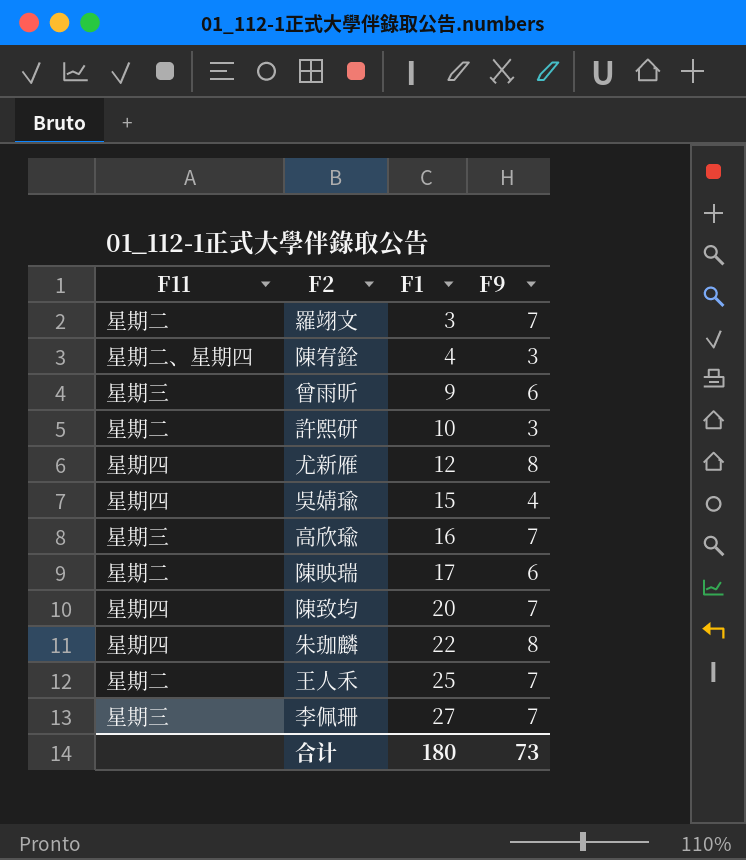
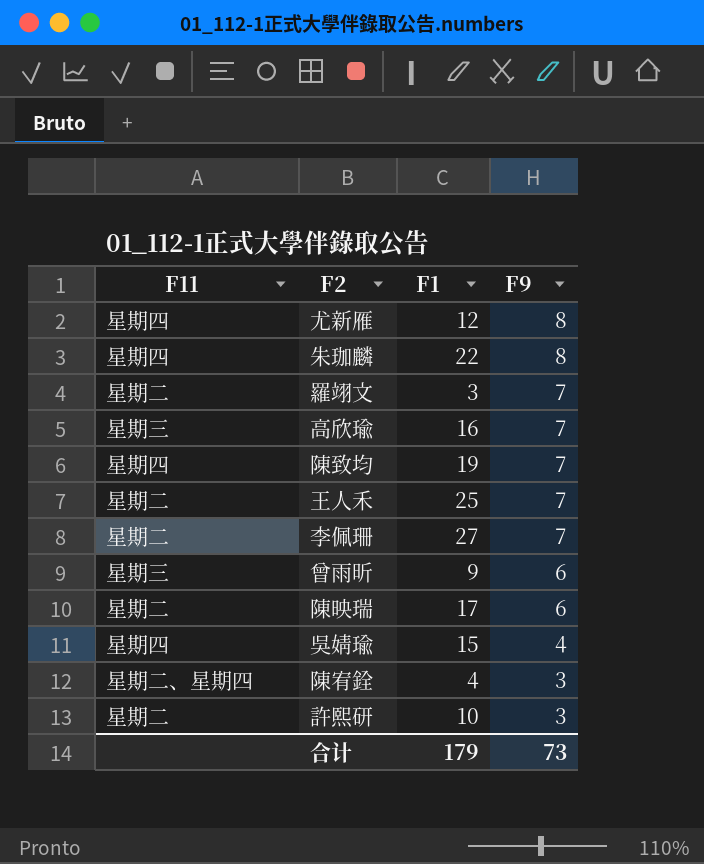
row order: F1 ascending -> F9 descending
陳致均 | F1: 20 -> 19
李佩珊 | F11: 星期三 -> 星期二
合计 | F1: 180 -> 179

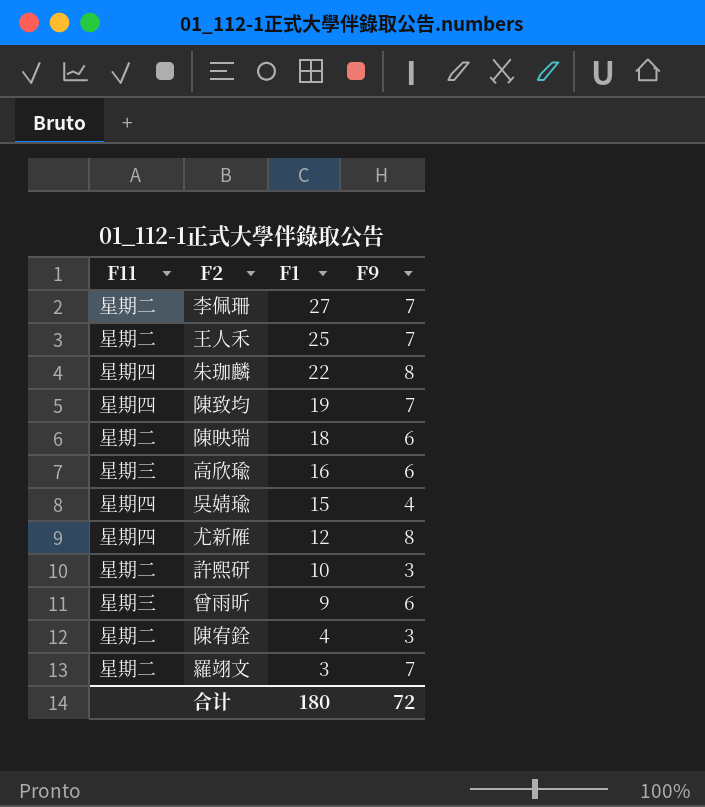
row order: F9 descending -> F1 descending
陳映瑞 | F1: 17 -> 18
高欣瑜 | F9: 7 -> 6
陳宥銓 | F11: 星期二、星期四 -> 星期二
合计 | F1: 179 -> 180
合计 | F9: 73 -> 72

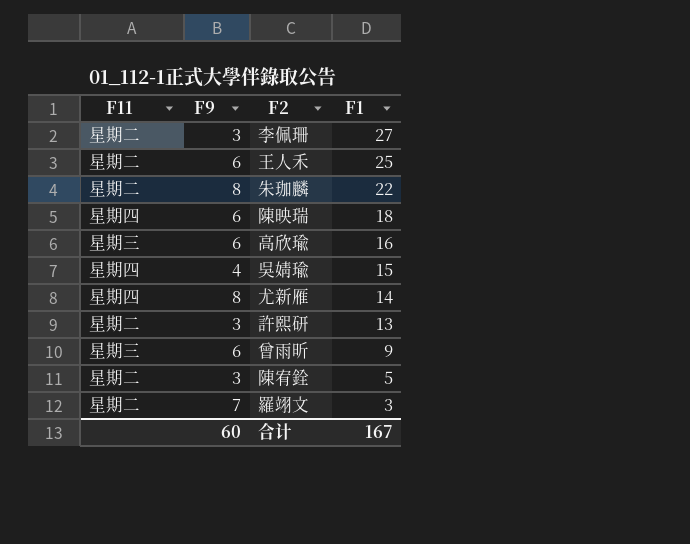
column F9 | position: 4 -> 2
row 陳致均: 星期四 | 19 | 7 -> none
李佩珊 | F9: 7 -> 3
王人禾 | F9: 7 -> 6
朱珈麟 | F11: 星期四 -> 星期二
陳映瑞 | F11: 星期二 -> 星期四
尤新雁 | F1: 12 -> 14
許熙研 | F1: 10 -> 13
陳宥銓 | F1: 4 -> 5
合计 | F9: 72 -> 60
合计 | F1: 180 -> 167

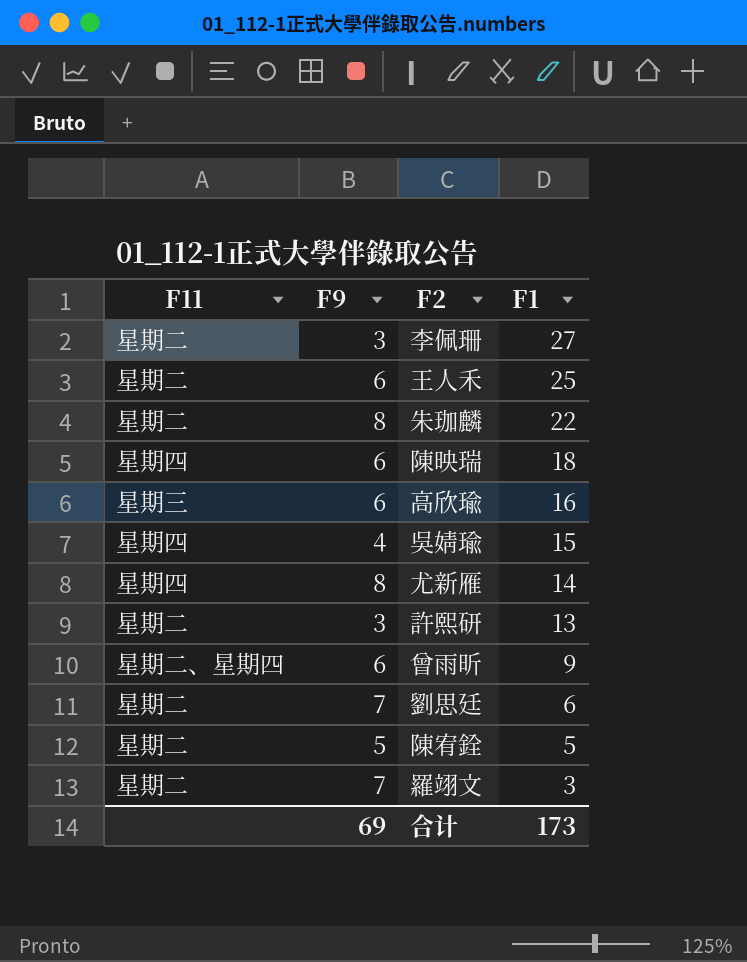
曾雨昕 | F11: 星期三 -> 星期二、星期四
row 劉思廷: none -> 星期二 | 7 | 6
陳宥銓 | F9: 3 -> 5
合计 | F9: 60 -> 69
合计 | F1: 167 -> 173

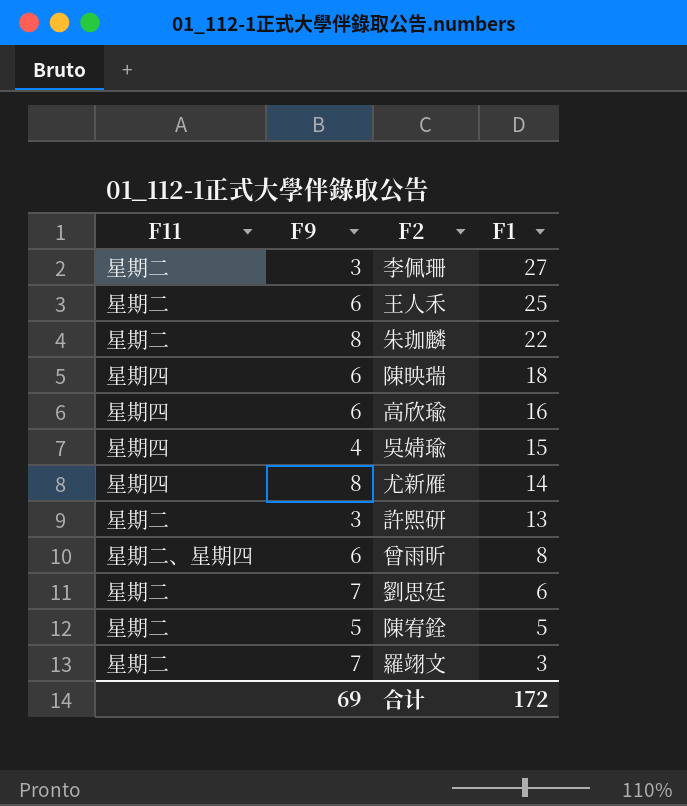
高欣瑜 | F11: 星期三 -> 星期四
曾雨昕 | F1: 9 -> 8
合计 | F1: 173 -> 172

